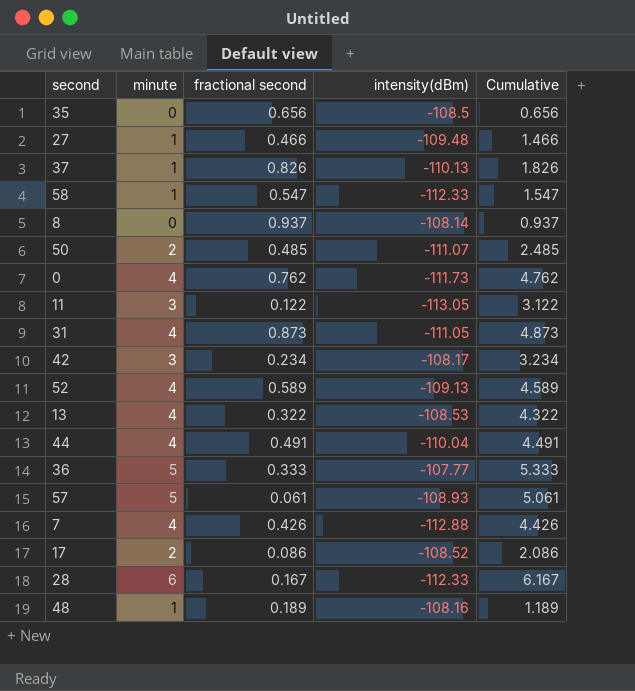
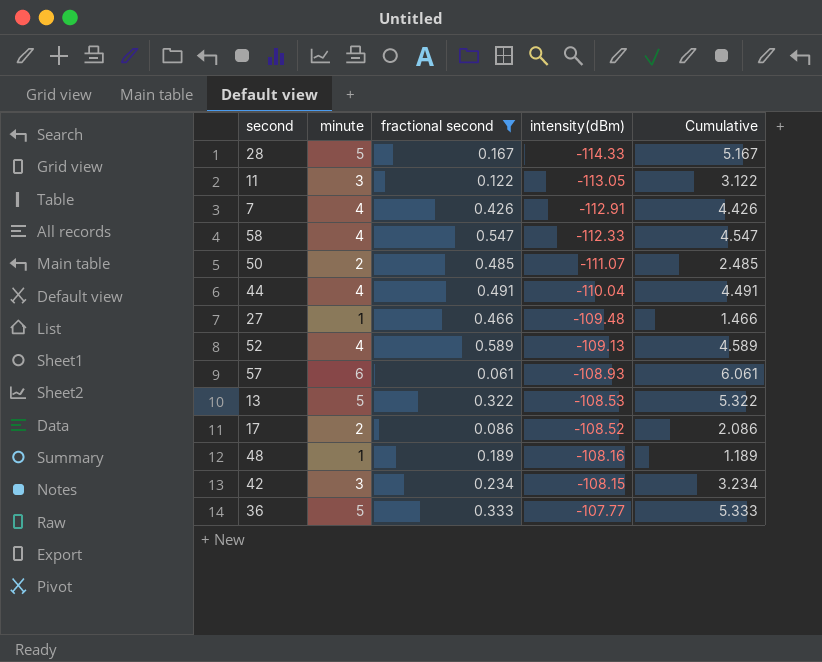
filter: none -> fractional second <= 0.589
row order: none -> intensity(dBm) ascending
28 | minute: 6 -> 5
28 | intensity(dBm): -112.33 -> -114.33
28 | Cumulative: 6.167 -> 5.167
7 | intensity(dBm): -112.88 -> -112.91
58 | minute: 1 -> 4
58 | Cumulative: 1.547 -> 4.547
57 | minute: 5 -> 6
57 | Cumulative: 5.061 -> 6.061
13 | minute: 4 -> 5
13 | Cumulative: 4.322 -> 5.322
42 | intensity(dBm): -108.17 -> -108.15

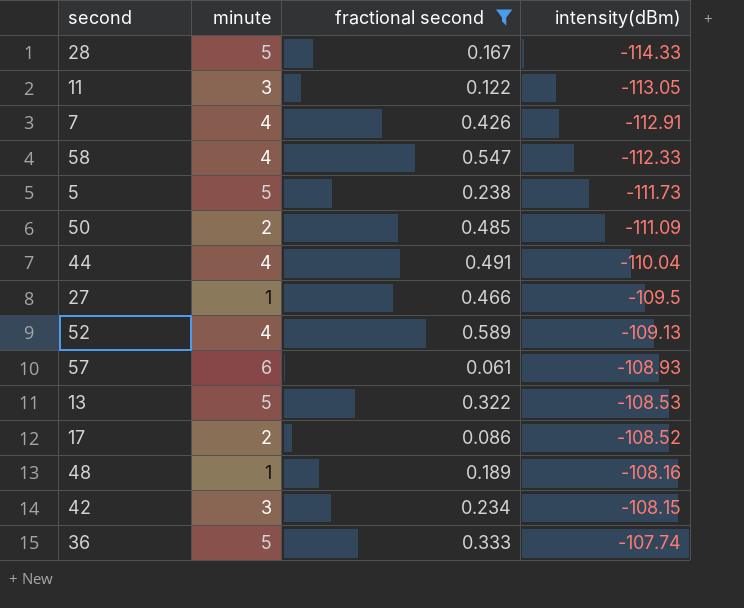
column Cumulative | formula: [minute] + [fractional second] -> none
row 5: none -> 5 | 0.238 | -111.73
50 | intensity(dBm): -111.07 -> -111.09
27 | intensity(dBm): -109.48 -> -109.5
36 | intensity(dBm): -107.77 -> -107.74

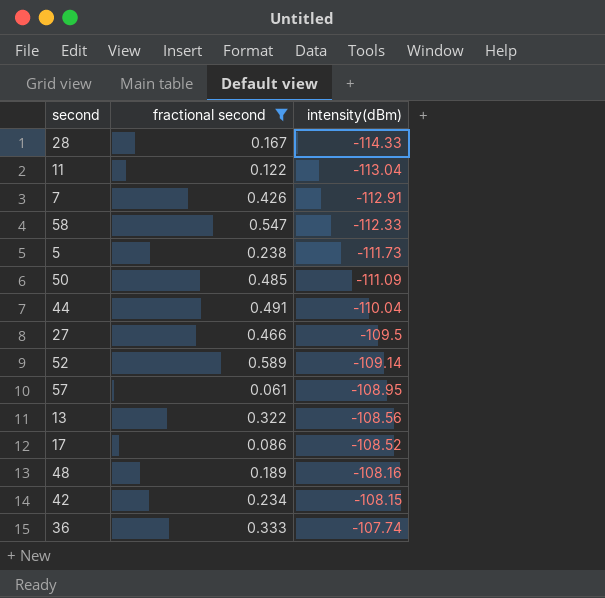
column minute | position: 2 -> none
11 | intensity(dBm): -113.05 -> -113.04
52 | intensity(dBm): -109.13 -> -109.14
57 | intensity(dBm): -108.93 -> -108.95
13 | intensity(dBm): -108.53 -> -108.56

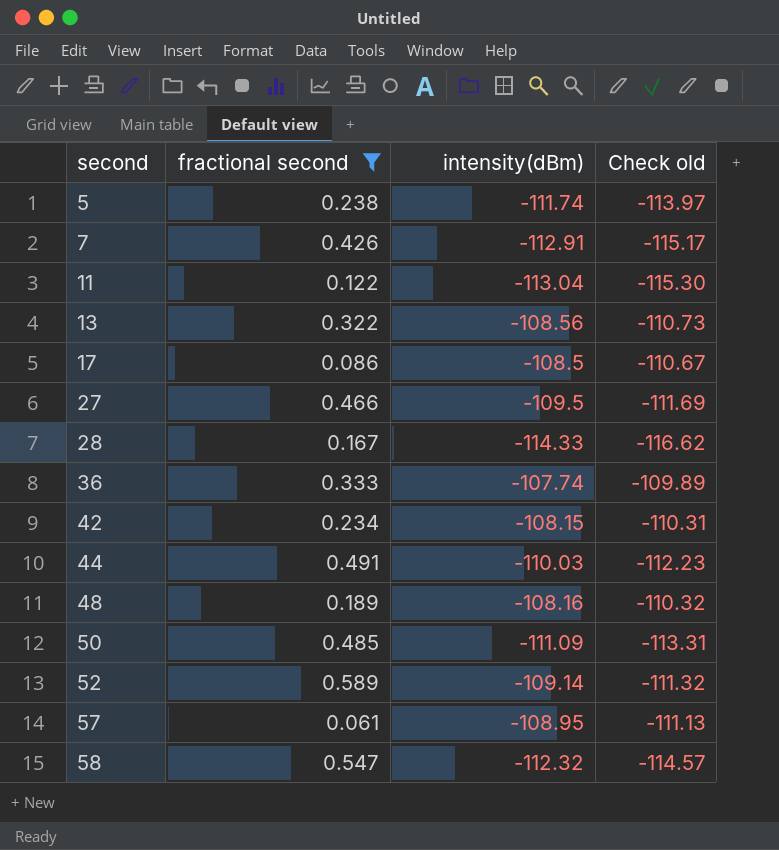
row order: intensity(dBm) ascending -> second ascending
column Check old | formula: none -> [intensity(dBm)] * 1.02
5 | intensity(dBm): -111.73 -> -111.74
17 | intensity(dBm): -108.52 -> -108.5
44 | intensity(dBm): -110.04 -> -110.03
58 | intensity(dBm): -112.33 -> -112.32

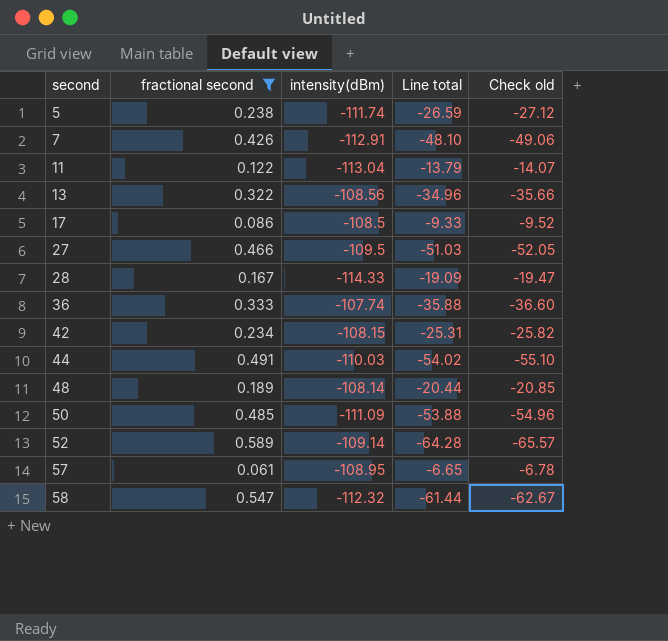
column Line total | formula: none -> [fractional second] * [intensity(dBm)]
column Check old | formula: [intensity(dBm)] * 1.02 -> [Line total] * 1.02
48 | intensity(dBm): -108.16 -> -108.14

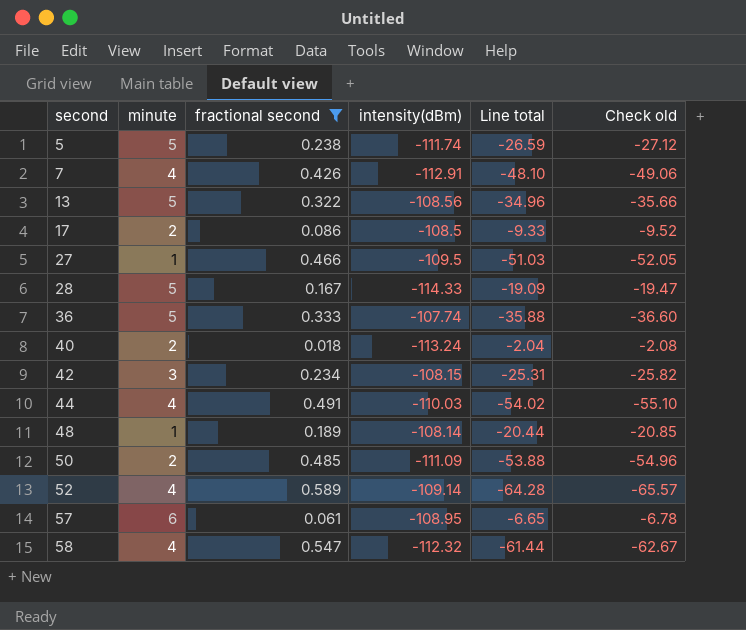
column minute | position: none -> 2
row 11: 0.122 | -113.04 | -13.79 | -14.07 -> none
row 40: none -> 2 | 0.018 | -113.24 | -2.04 | -2.08

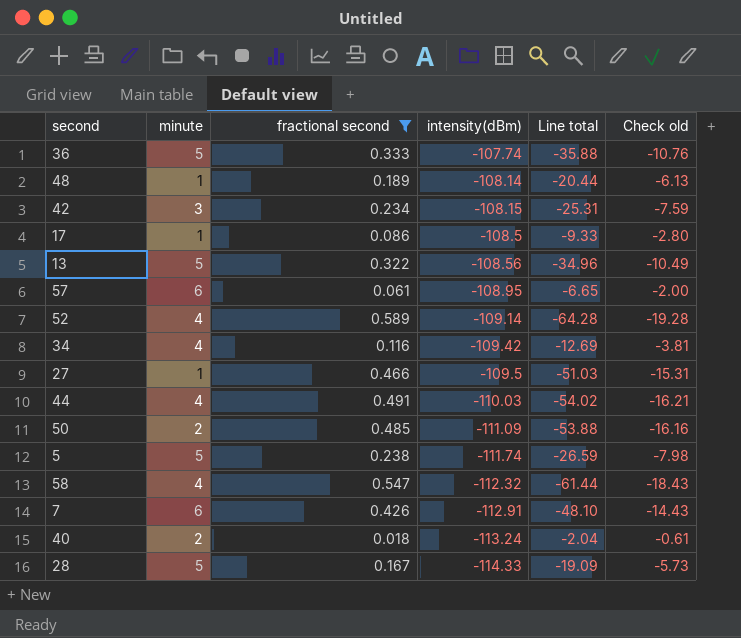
row order: second ascending -> intensity(dBm) descending
column Check old | formula: [Line total] * 1.02 -> [Line total] * 0.3
17 | minute: 2 -> 1
row 34: none -> 4 | 0.116 | -109.42 | -12.69 | -3.81
7 | minute: 4 -> 6

